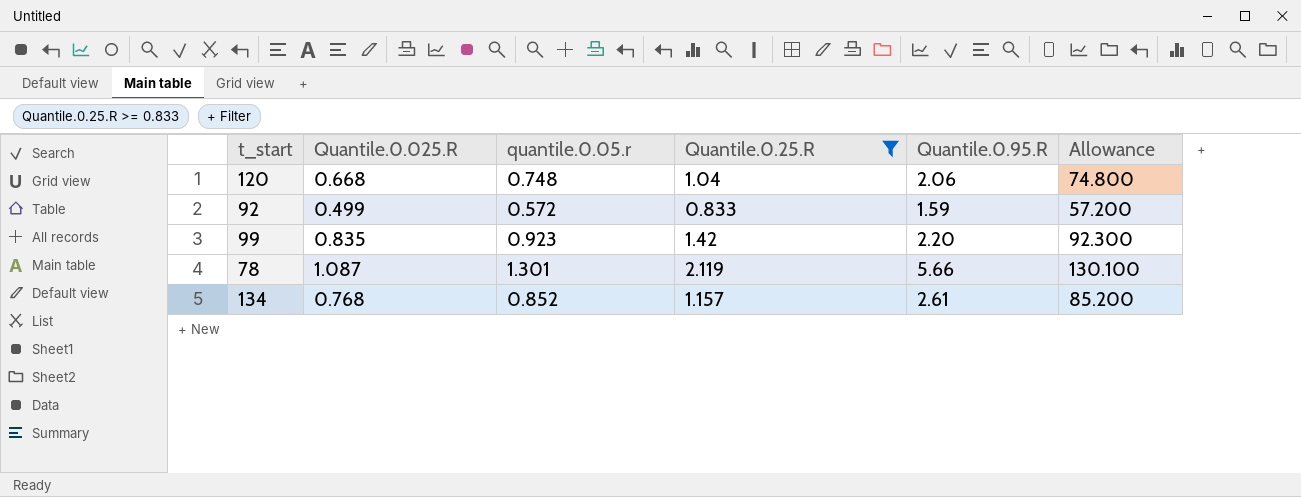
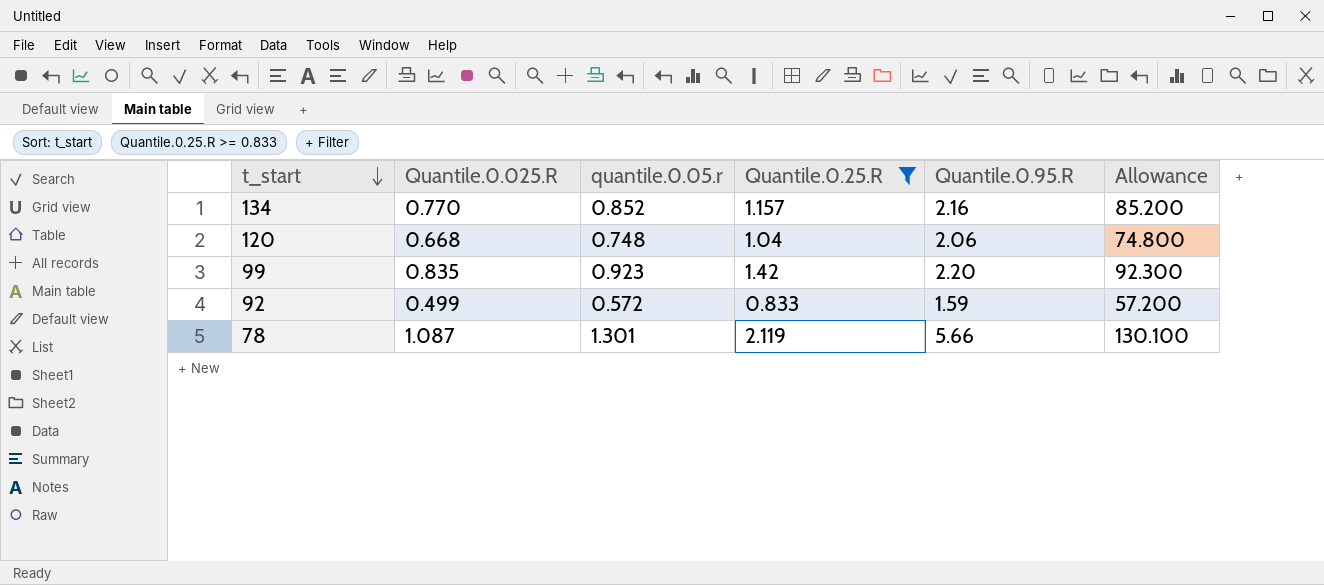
row order: none -> t_start descending
134 | Quantile.0.025.R: 0.768 -> 0.770
134 | Quantile.0.95.R: 2.61 -> 2.16

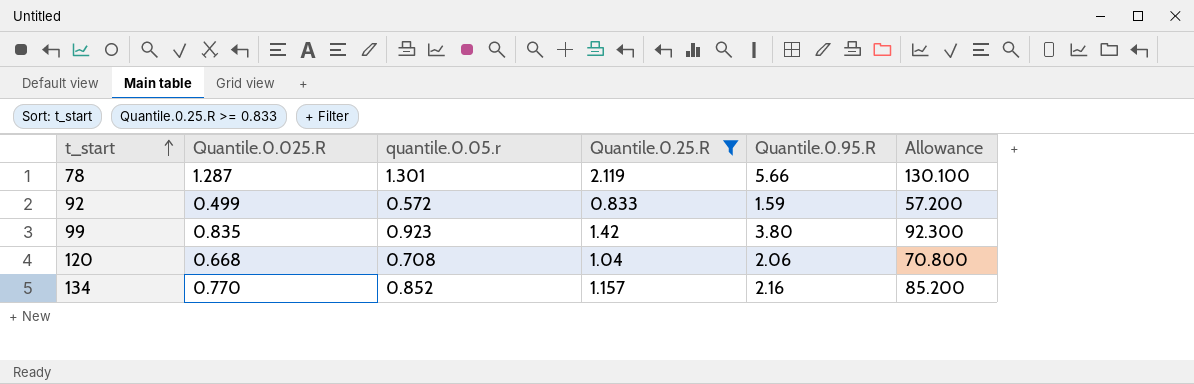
row order: t_start descending -> t_start ascending
78 | Quantile.0.025.R: 1.087 -> 1.287
99 | Quantile.0.95.R: 2.20 -> 3.80
120 | quantile.0.05.r: 0.748 -> 0.708
120 | Allowance: 74.800 -> 70.800

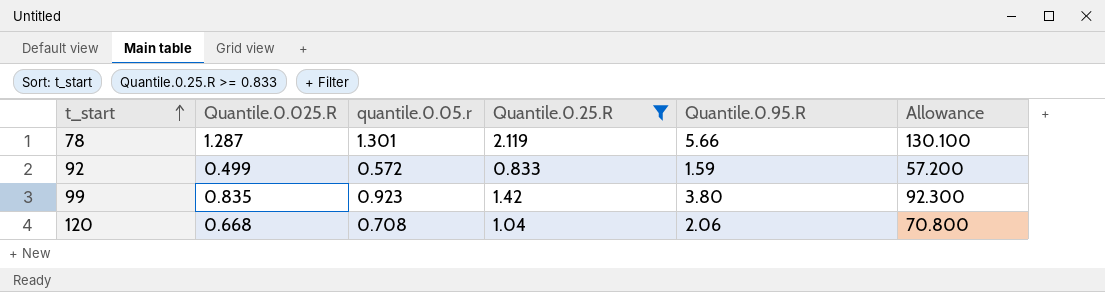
row 134: 0.770 | 0.852 | 1.157 | 2.16 | 85.200 -> none

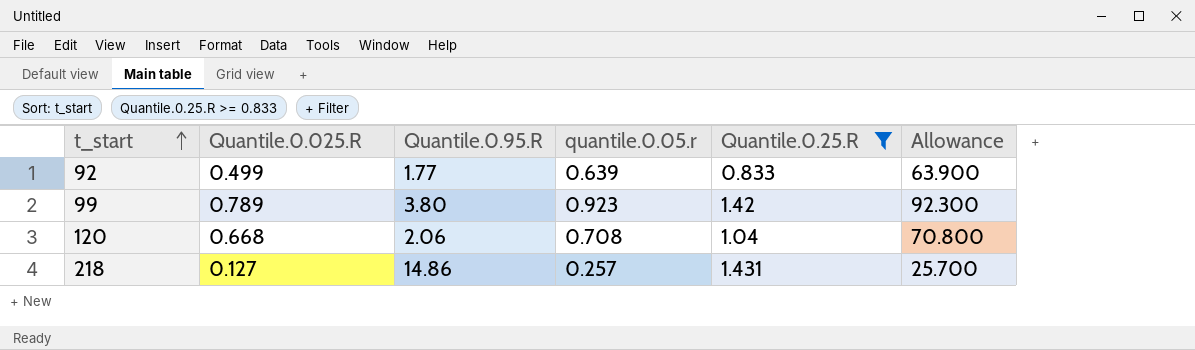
column Quantile.0.95.R | position: 5 -> 3
row 78: 1.287 | 1.301 | 2.119 | 5.66 | 130.100 -> none
92 | Quantile.0.95.R: 1.59 -> 1.77
92 | quantile.0.05.r: 0.572 -> 0.639
92 | Allowance: 57.200 -> 63.900
99 | Quantile.0.025.R: 0.835 -> 0.789
row 218: none -> 0.127 | 14.86 | 0.257 | 1.431 | 25.700

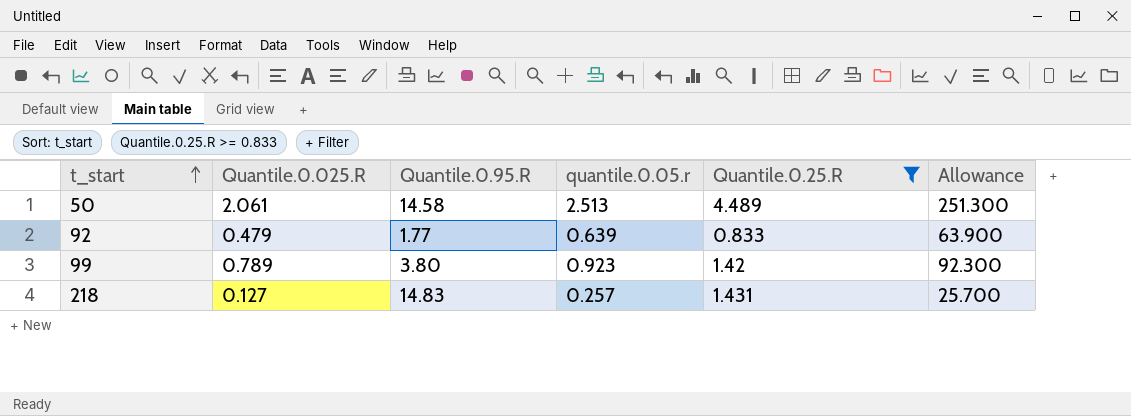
row 120: 0.668 | 2.06 | 0.708 | 1.04 | 70.800 -> none
row 50: none -> 2.061 | 14.58 | 2.513 | 4.489 | 251.300
92 | Quantile.0.025.R: 0.499 -> 0.479
218 | Quantile.0.95.R: 14.86 -> 14.83

